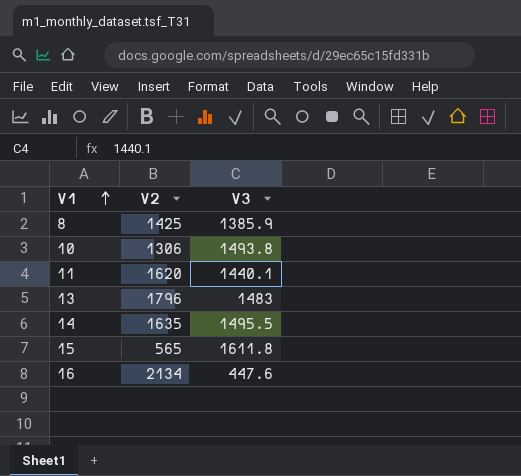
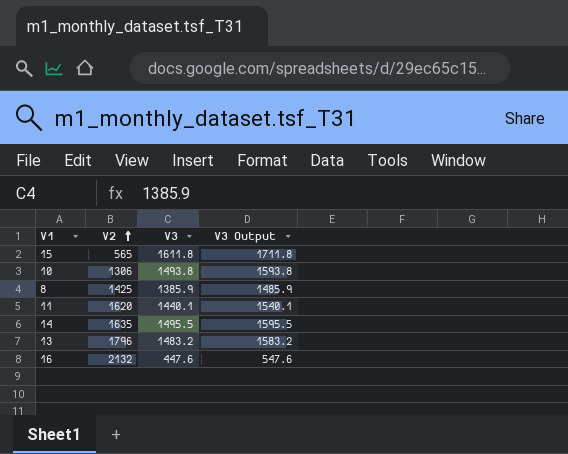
row order: V1 ascending -> V2 ascending
column V3 Output | formula: none -> [V3] + 100
13 | V3: 1483 -> 1483.2
16 | V2: 2134 -> 2132

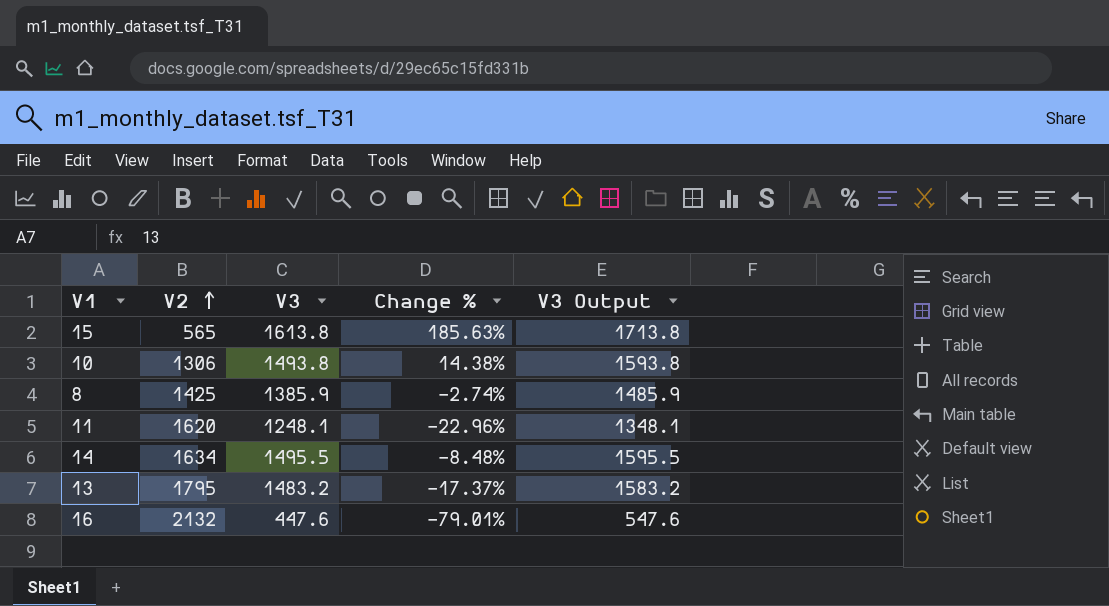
column Change % | formula: none -> ([V3] - [V2]) / [V2]
15 | V3: 1611.8 -> 1613.8
15 | V3 Output: 1711.8 -> 1713.8
11 | V3: 1440.1 -> 1248.1
11 | V3 Output: 1540.1 -> 1348.1
14 | V2: 1635 -> 1634
13 | V2: 1796 -> 1795

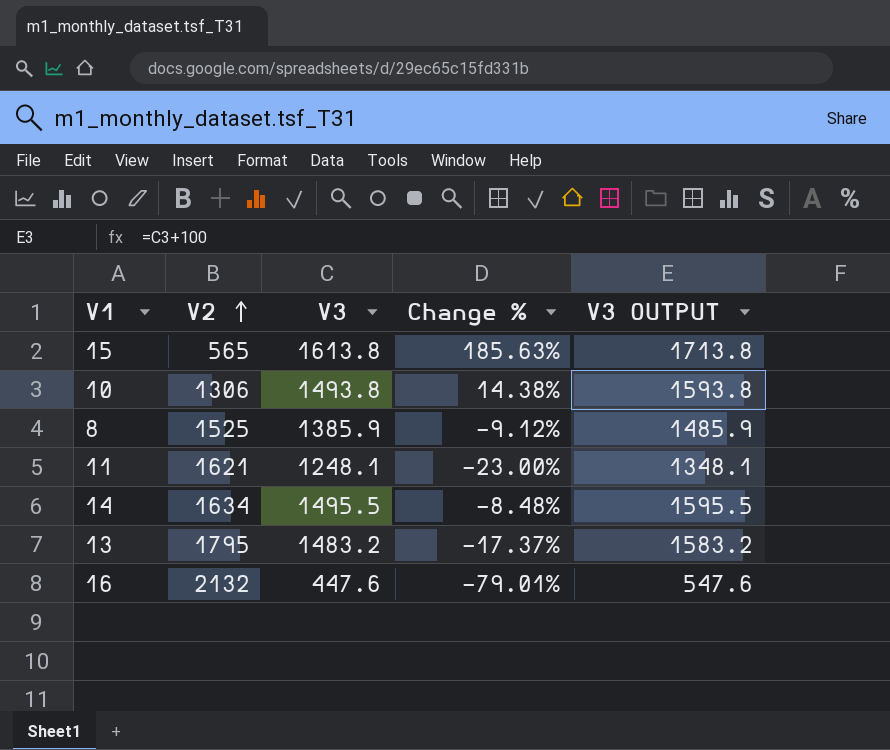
column name: V3 Output -> V3 OUTPUT
8 | V2: 1425 -> 1525
8 | Change %: -2.74% -> -9.12%
11 | V2: 1620 -> 1621
11 | Change %: -22.96% -> -23.00%

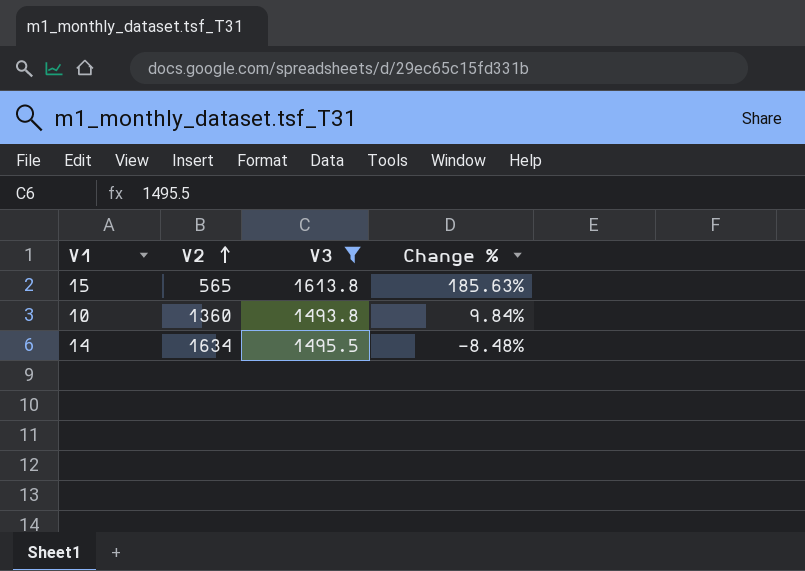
filter: none -> V3 >= 1493.8
column V3 OUTPUT | formula: [V3] + 100 -> none
10 | V2: 1306 -> 1360
10 | Change %: 14.38% -> 9.84%

